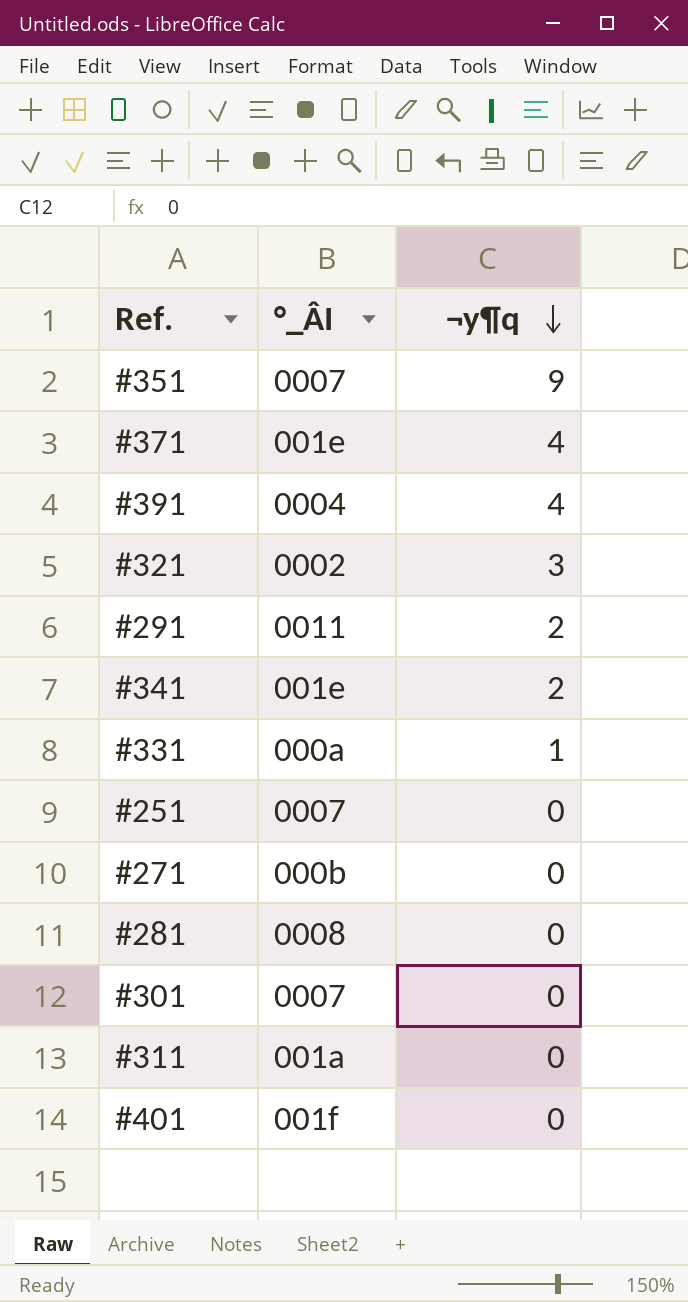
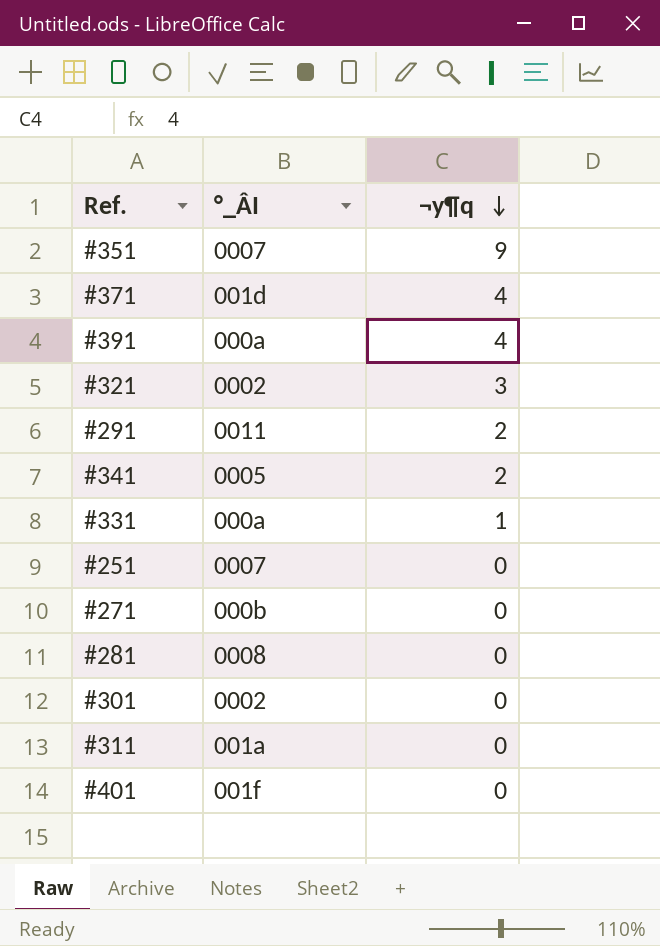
#371 | °_ÂI: 001e -> 001d
#391 | °_ÂI: 0004 -> 000a
#341 | °_ÂI: 001e -> 0005
#301 | °_ÂI: 0007 -> 0002

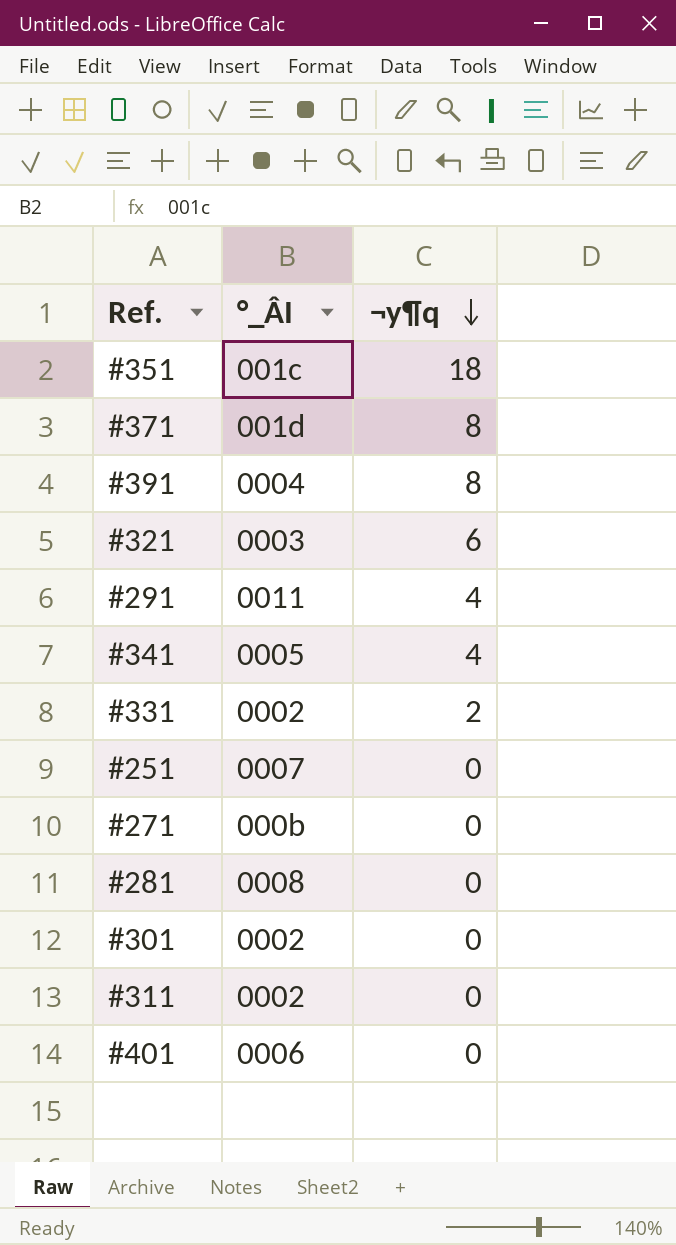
#351 | °_ÂI: 0007 -> 001c
#351 | ¬y¶q: 9 -> 18
#371 | ¬y¶q: 4 -> 8
#391 | °_ÂI: 000a -> 0004
#391 | ¬y¶q: 4 -> 8
#321 | °_ÂI: 0002 -> 0003
#321 | ¬y¶q: 3 -> 6
#291 | ¬y¶q: 2 -> 4
#341 | ¬y¶q: 2 -> 4
#331 | °_ÂI: 000a -> 0002
#331 | ¬y¶q: 1 -> 2
#311 | °_ÂI: 001a -> 0002
#401 | °_ÂI: 001f -> 0006

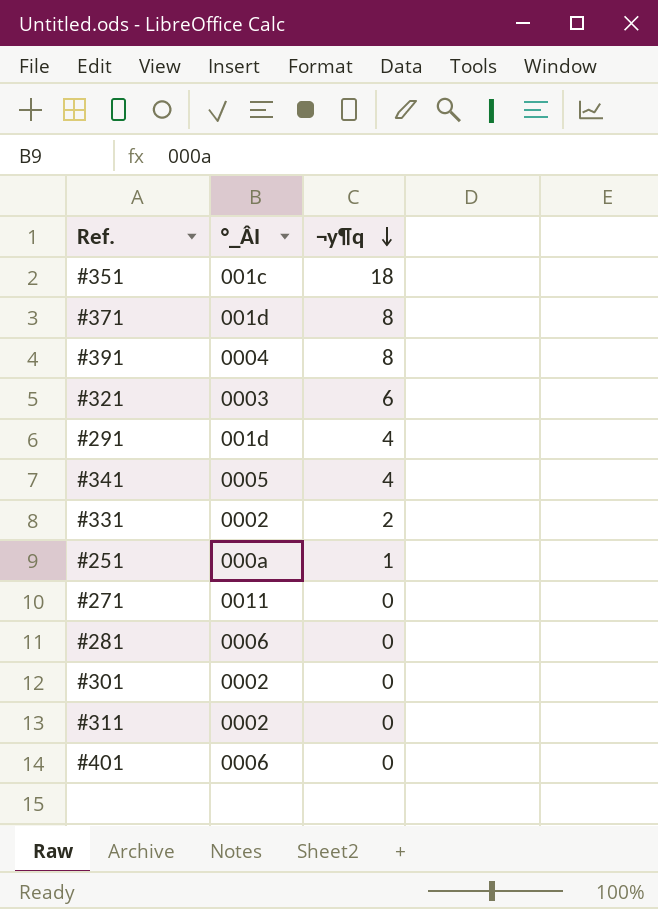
#291 | °_ÂI: 0011 -> 001d
#251 | °_ÂI: 0007 -> 000a
#251 | ¬y¶q: 0 -> 1
#271 | °_ÂI: 000b -> 0011
#281 | °_ÂI: 0008 -> 0006

